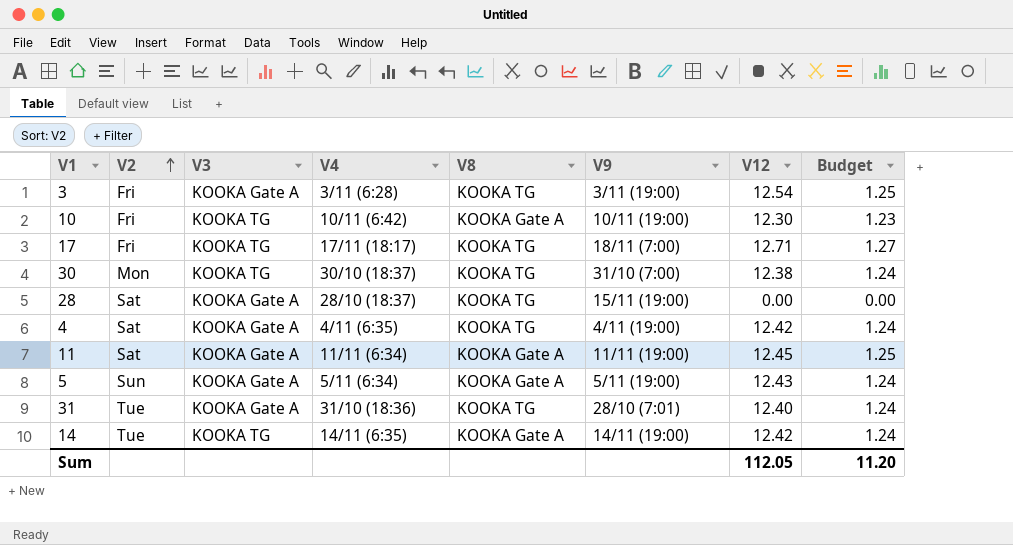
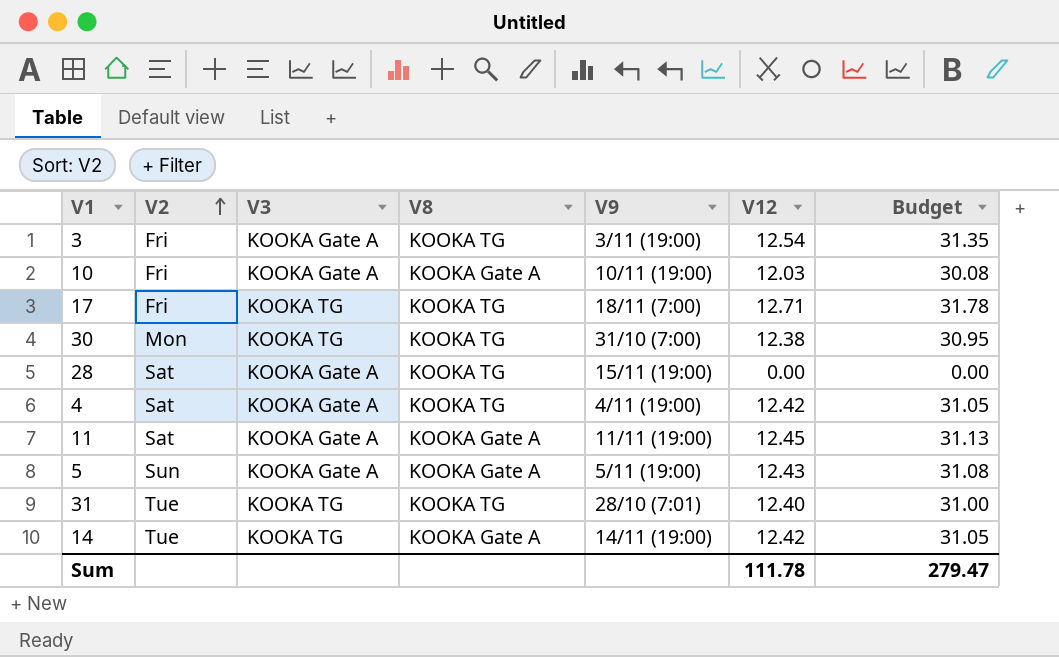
column V4 | position: 4 -> none
column Budget | formula: [V12] * 0.1 -> [V12] * 2.5
10 | V3: KOOKA TG -> KOOKA Gate A
10 | V12: 12.30 -> 12.03
31 | V3: KOOKA Gate A -> KOOKA TG
Sum | V12: 112.05 -> 111.78
Sum | Budget: 11.20 -> 279.47

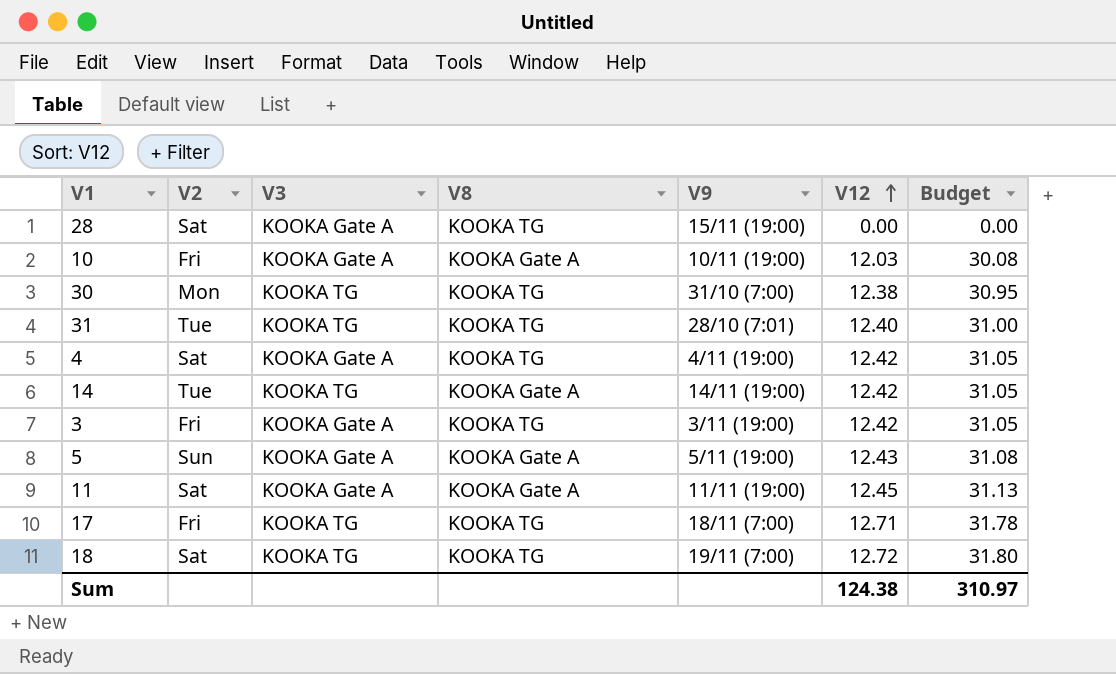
row order: V2 ascending -> V12 ascending
3 | V12: 12.54 -> 12.42
3 | Budget: 31.35 -> 31.05
row 18: none -> Sat | KOOKA TG | KOOKA TG | 19/11 (7:00) | 12.72 | 31.80
Sum | V12: 111.78 -> 124.38
Sum | Budget: 279.47 -> 310.97

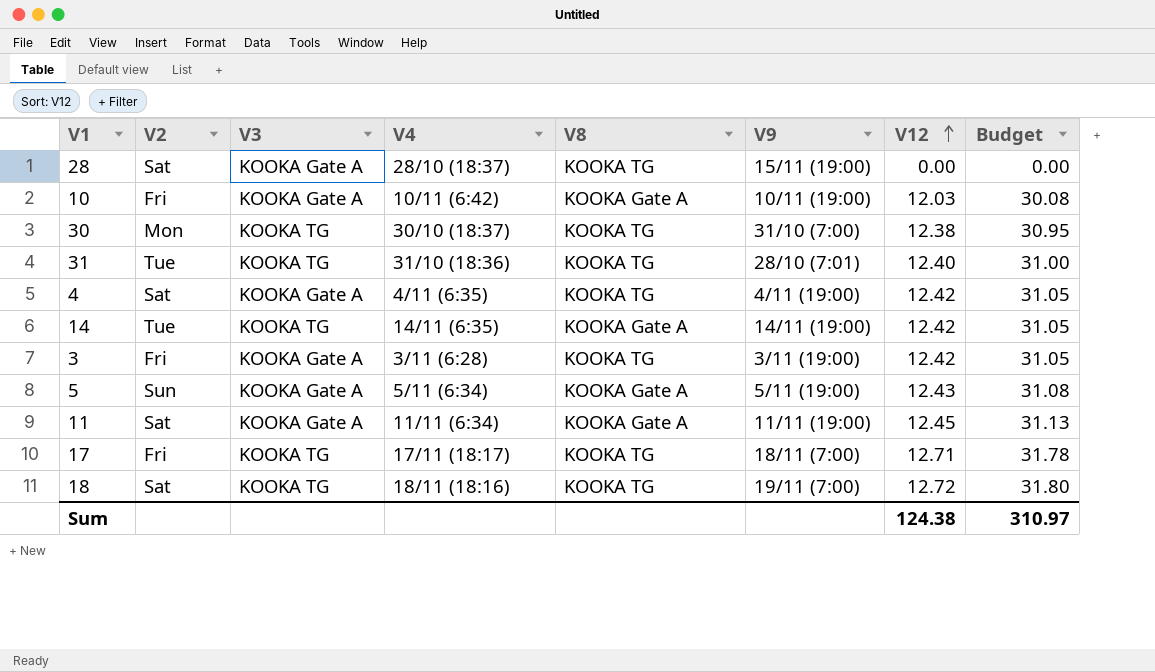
column V4 | position: none -> 4

